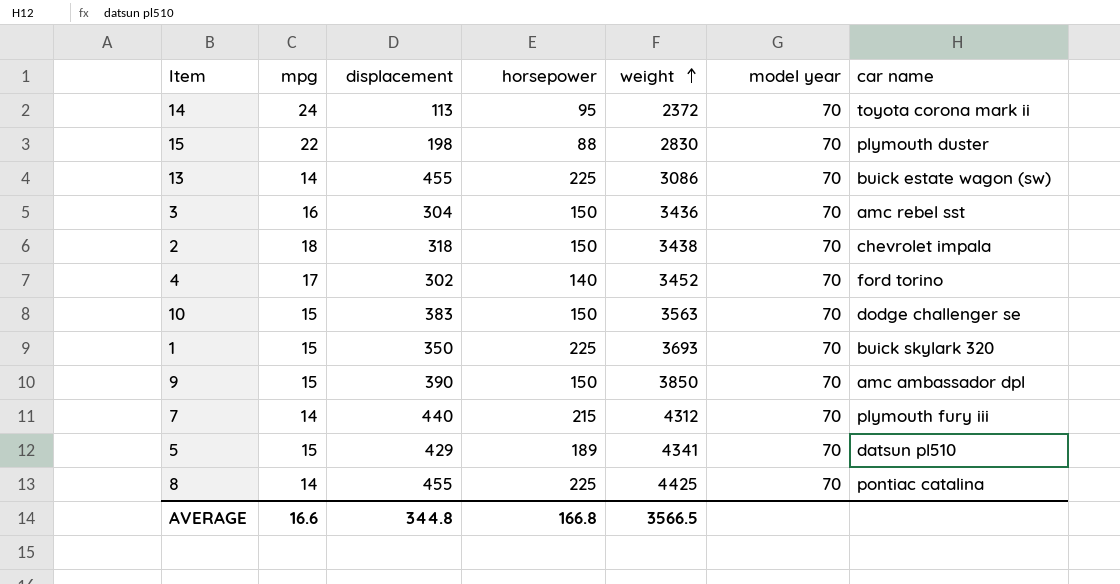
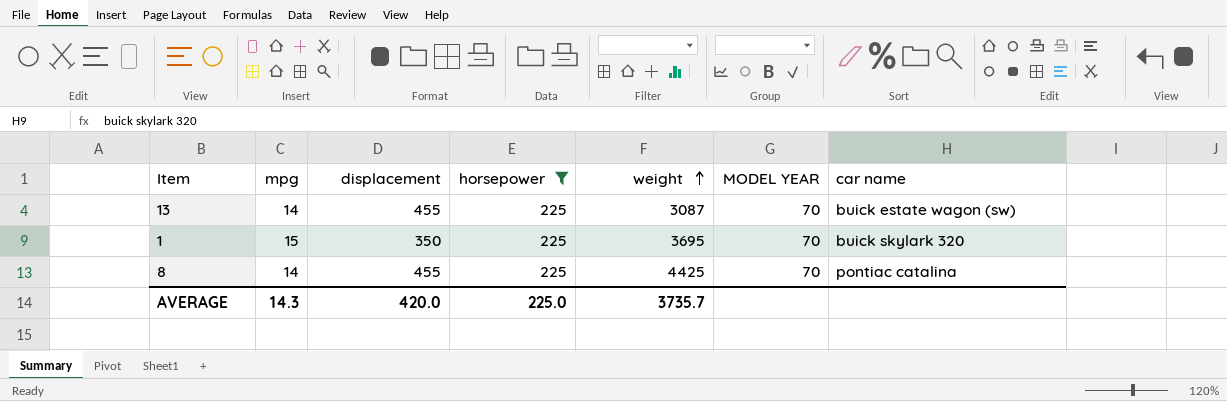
filter: none -> horsepower = 225
column name: model year -> MODEL YEAR
13 | weight: 3086 -> 3087
1 | weight: 3693 -> 3695
AVERAGE | mpg: 16.6 -> 14.3
AVERAGE | displacement: 344.8 -> 420.0
AVERAGE | horsepower: 166.8 -> 225.0
AVERAGE | weight: 3566.5 -> 3735.7

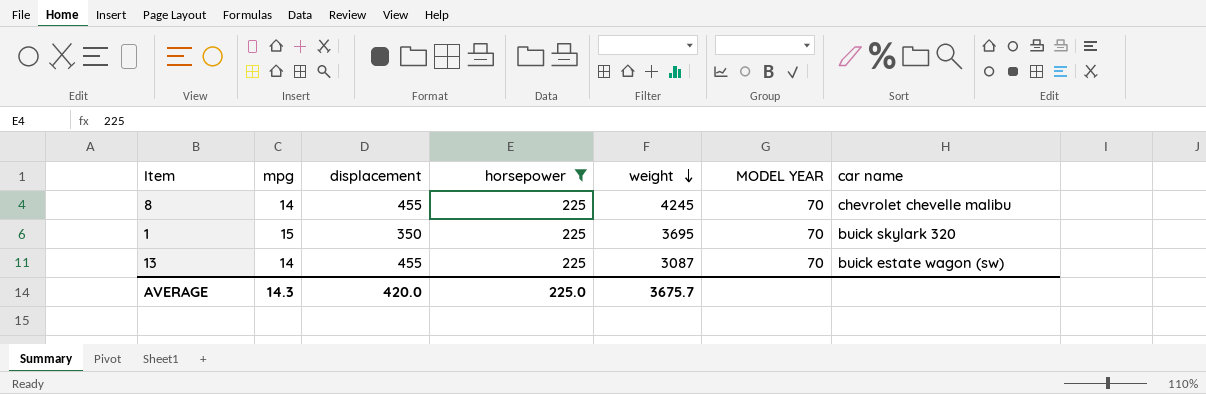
row order: weight ascending -> weight descending
8 | weight: 4425 -> 4245
8 | car name: pontiac catalina -> chevrolet chevelle malibu
AVERAGE | weight: 3735.7 -> 3675.7

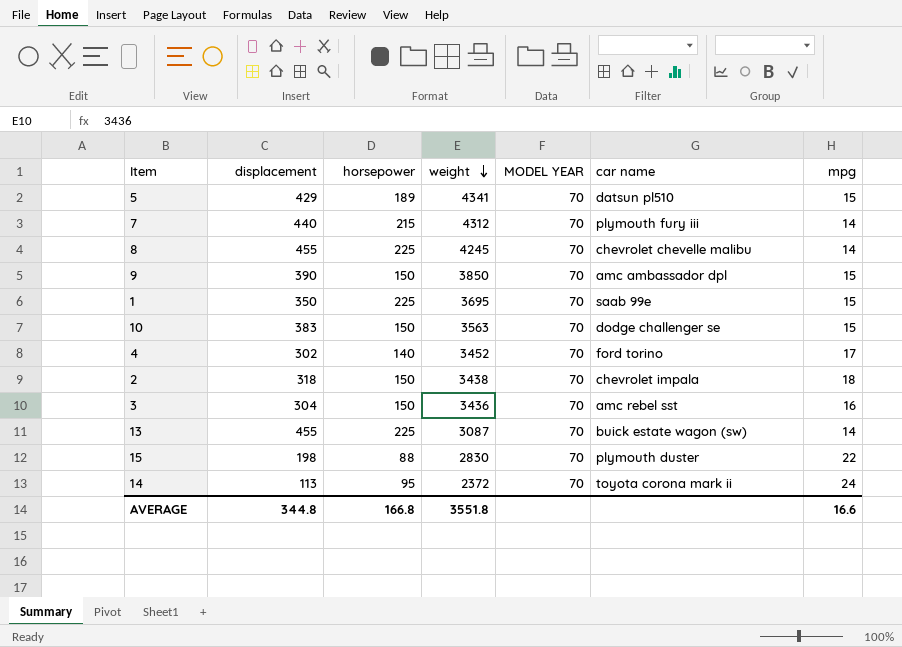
filter: horsepower = 225 -> none
column mpg | position: 2 -> 7
1 | car name: buick skylark 320 -> saab 99e
AVERAGE | displacement: 420.0 -> 344.8
AVERAGE | horsepower: 225.0 -> 166.8
AVERAGE | weight: 3675.7 -> 3551.8
AVERAGE | mpg: 14.3 -> 16.6

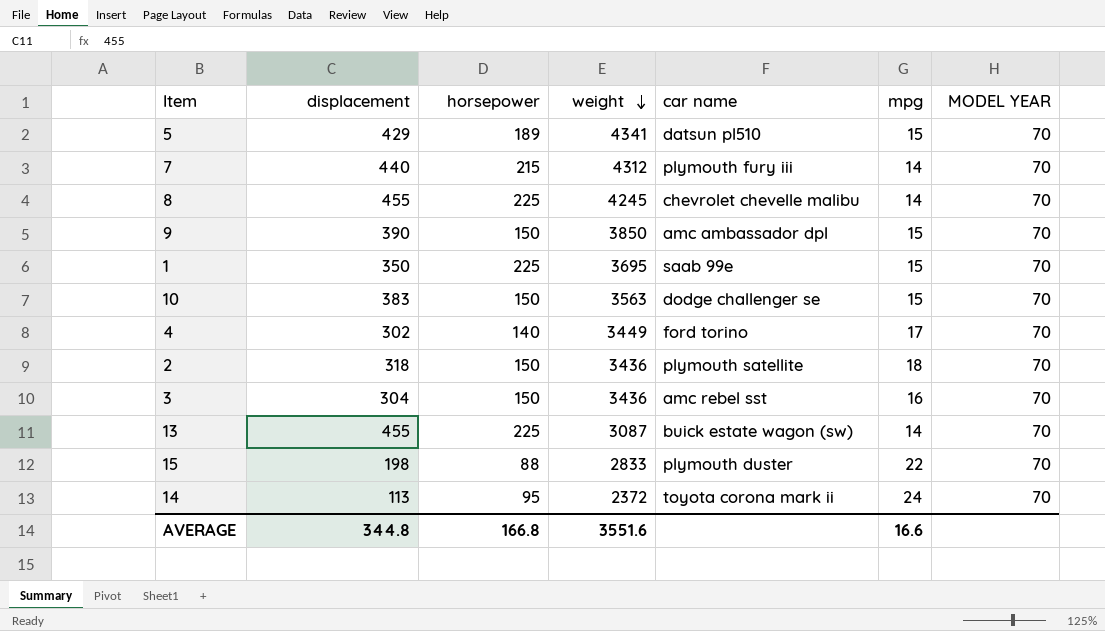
column MODEL YEAR | position: 5 -> 7
4 | weight: 3452 -> 3449
2 | weight: 3438 -> 3436
2 | car name: chevrolet impala -> plymouth satellite
15 | weight: 2830 -> 2833
AVERAGE | weight: 3551.8 -> 3551.6

